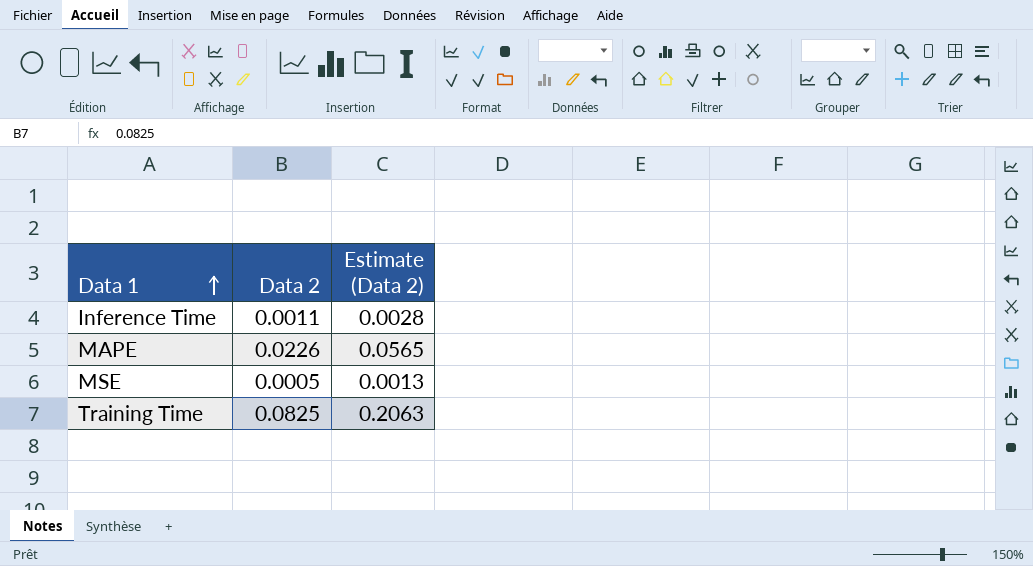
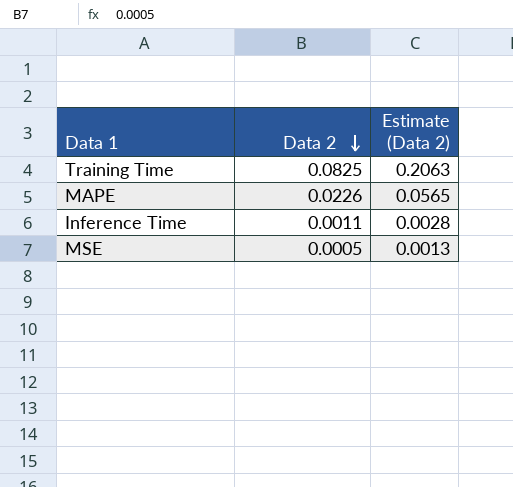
row order: Data 1 ascending -> Data 2 descending

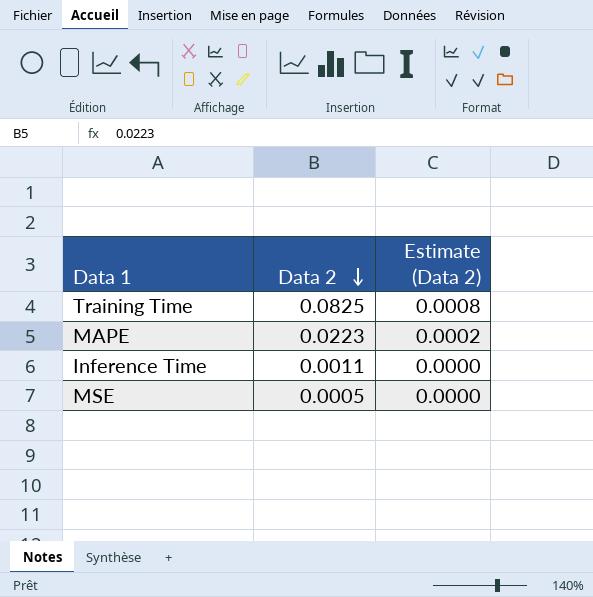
column Estimate (Data 2) | formula: [Data 2] * 2.5 -> [Data 2] * 0.01
MAPE | Data 2: 0.0226 -> 0.0223

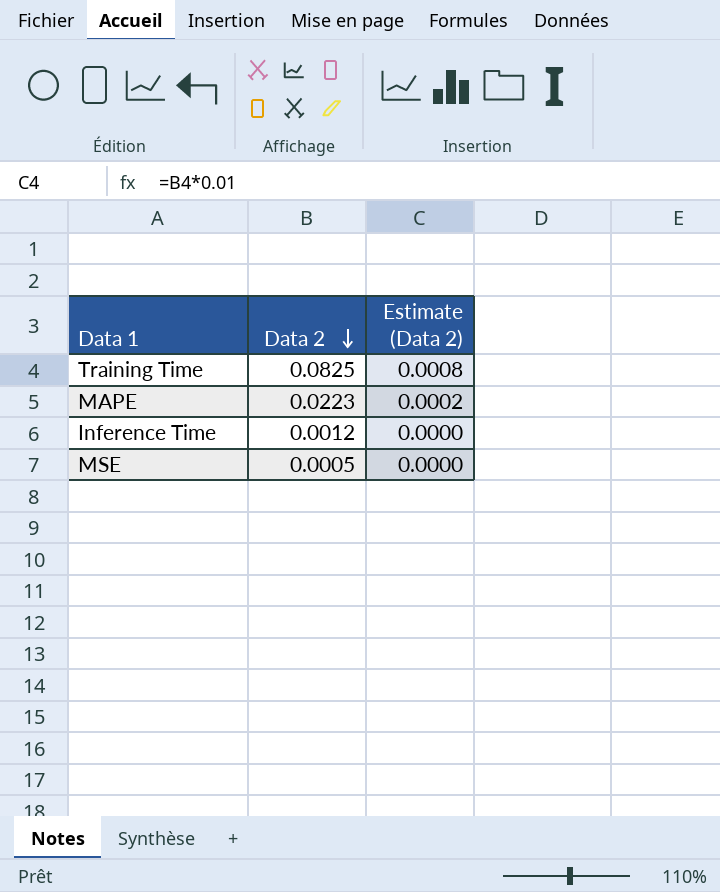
Inference Time | Data 2: 0.0011 -> 0.0012

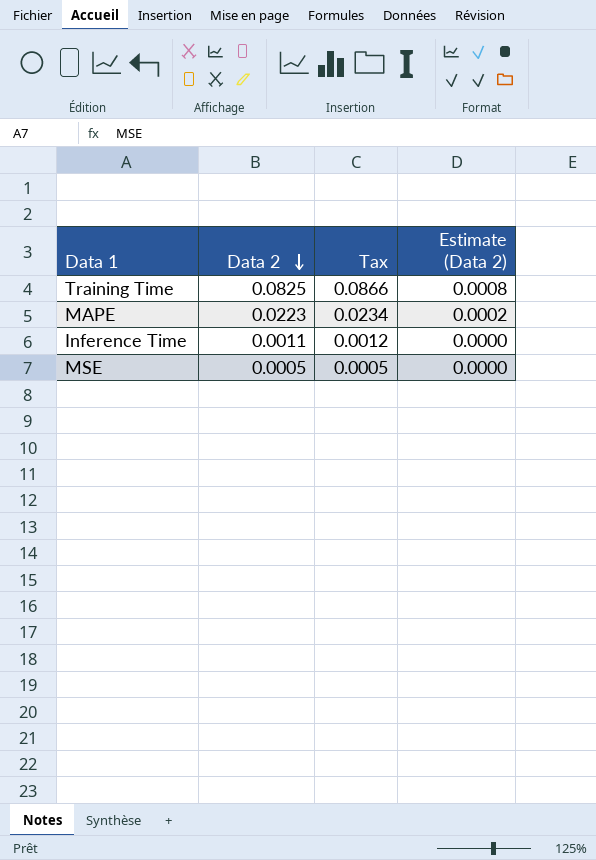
column Tax | formula: none -> [Data 2] * 1.05
Inference Time | Data 2: 0.0012 -> 0.0011

